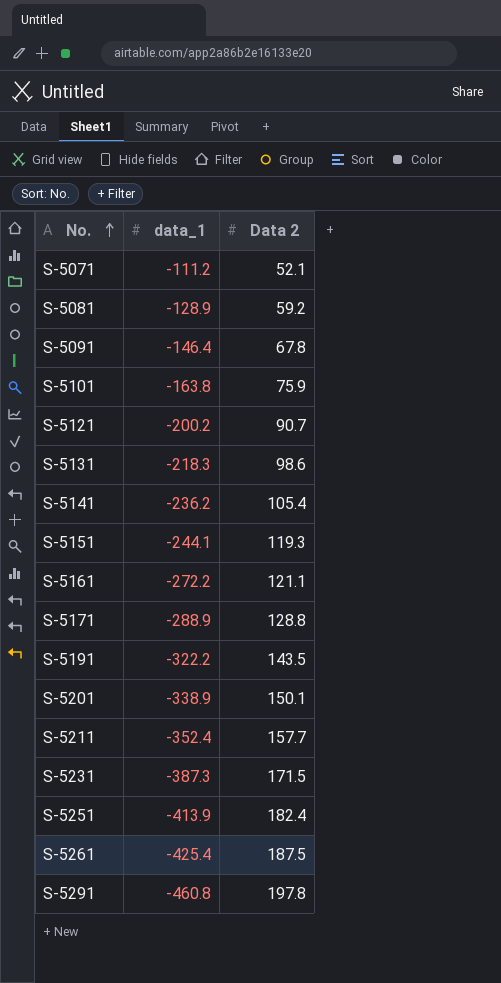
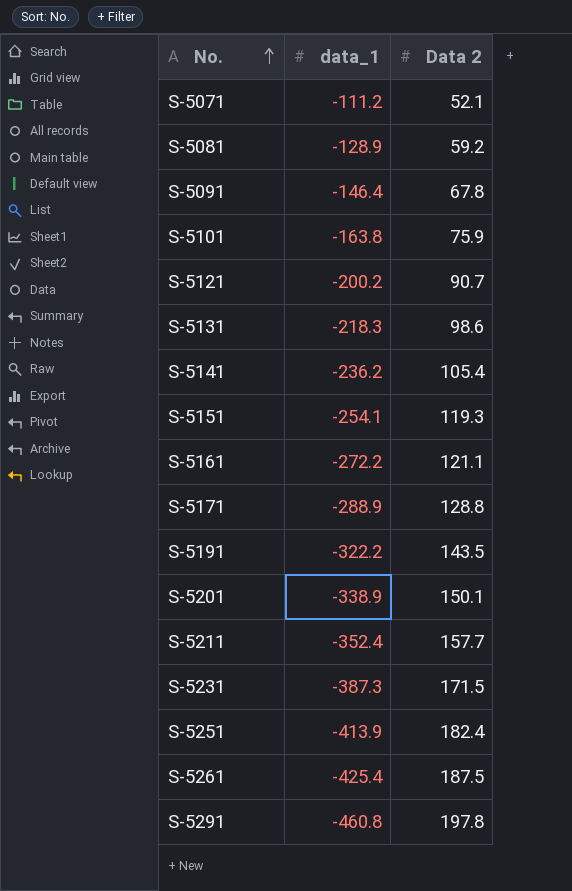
S-5151 | data_1: -244.1 -> -254.1

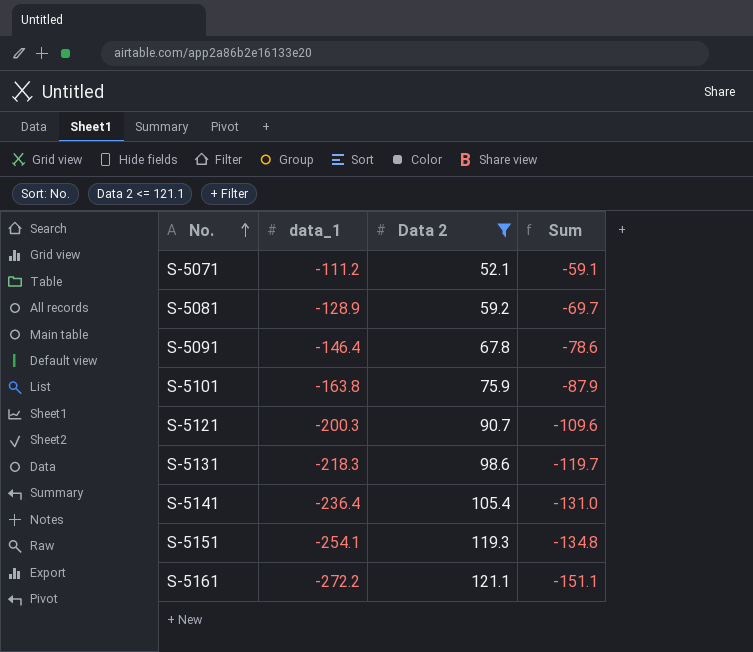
filter: none -> Data 2 <= 121.1
column Sum | formula: none -> [data_1] + [Data 2]
S-5121 | data_1: -200.2 -> -200.3
S-5141 | data_1: -236.2 -> -236.4

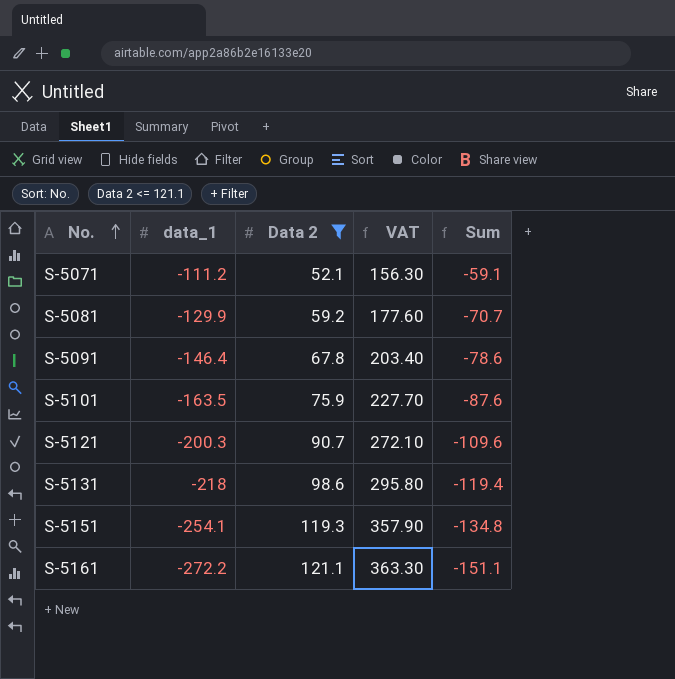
column VAT | formula: none -> [Data 2] * 3
row S-5141: -236.4 | 105.4 | -131.0 -> none
S-5081 | data_1: -128.9 -> -129.9
S-5081 | Sum: -69.7 -> -70.7
S-5101 | data_1: -163.8 -> -163.5
S-5101 | Sum: -87.9 -> -87.6
S-5131 | data_1: -218.3 -> -218
S-5131 | Sum: -119.7 -> -119.4

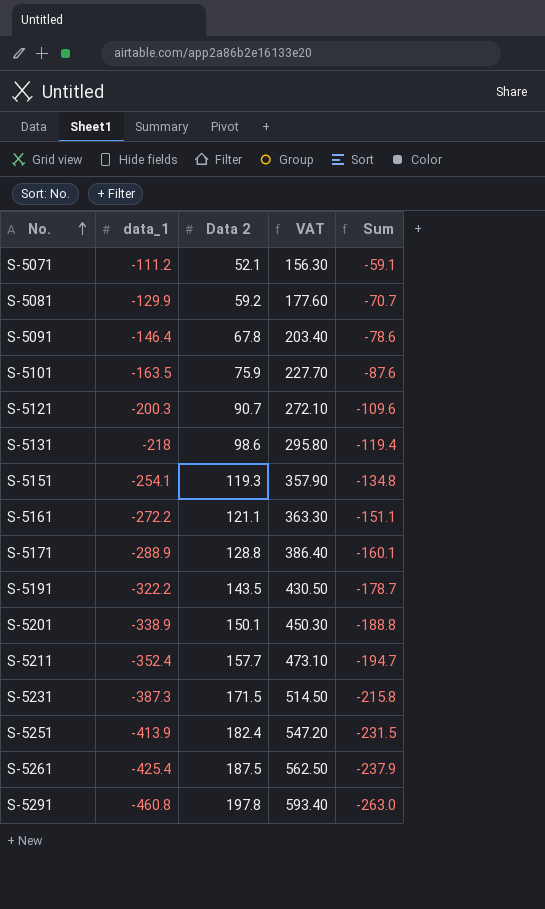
filter: Data 2 <= 121.1 -> none

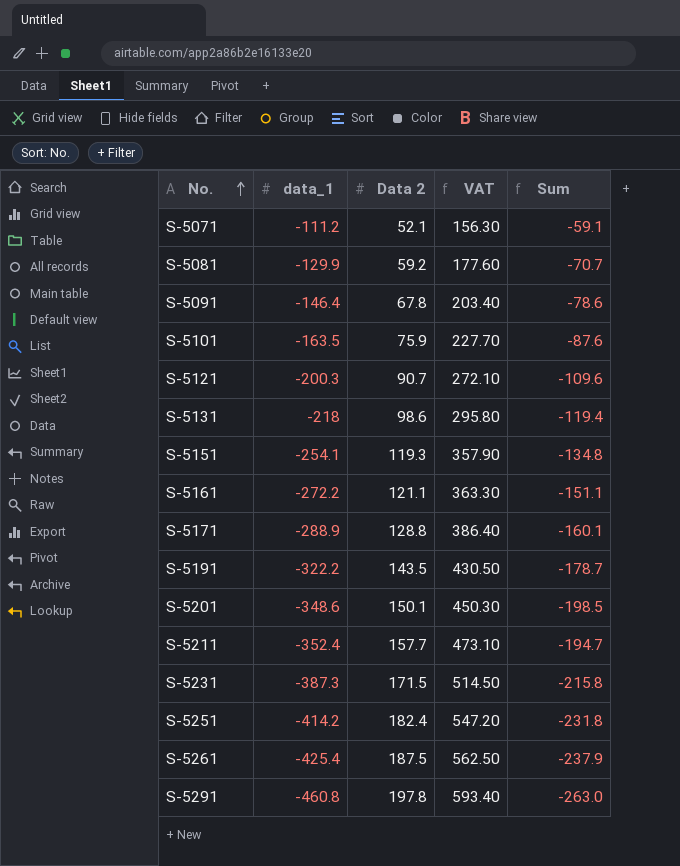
S-5201 | data_1: -338.9 -> -348.6
S-5201 | Sum: -188.8 -> -198.5
S-5251 | data_1: -413.9 -> -414.2
S-5251 | Sum: -231.5 -> -231.8

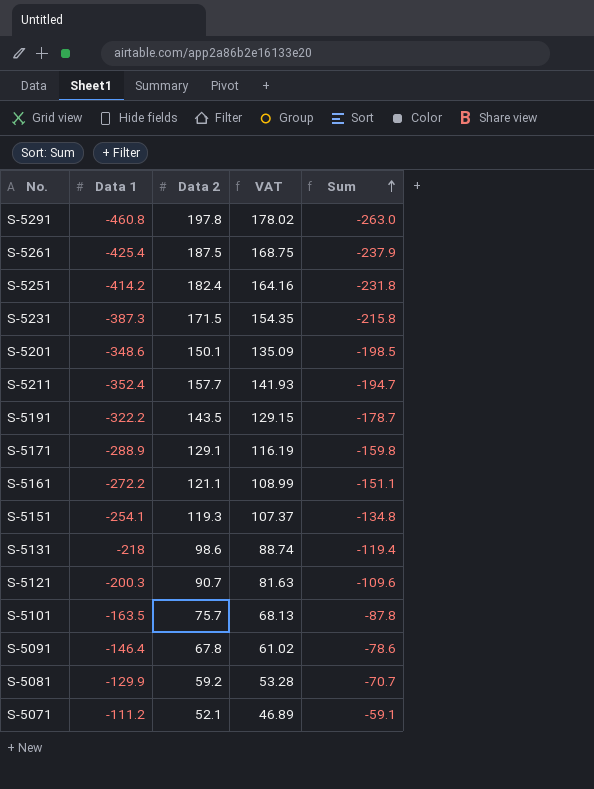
row order: No. ascending -> Sum ascending
column name: data_1 -> Data 1
column VAT | formula: [Data 2] * 3 -> [Data 2] * 0.9
S-5171 | Data 2: 128.8 -> 129.1
S-5171 | Sum: -160.1 -> -159.8
S-5101 | Data 2: 75.9 -> 75.7
S-5101 | Sum: -87.6 -> -87.8

